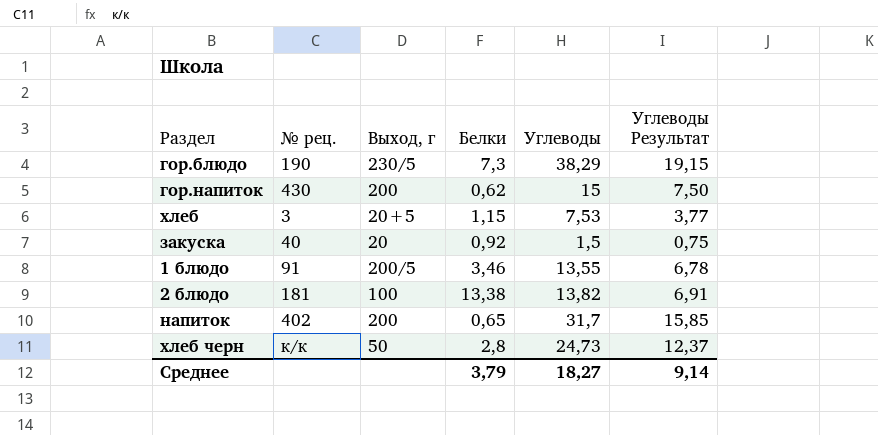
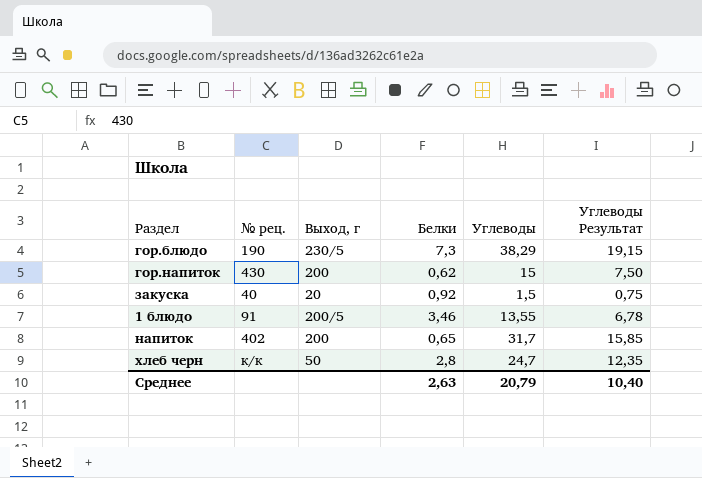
row хлеб: 3 | 20+5 | 1,15 | 7,53 | 3,77 -> none
row 2 блюдо: 181 | 100 | 13,38 | 13,82 | 6,91 -> none
хлеб черн | Углеводы: 24,73 -> 24,7
хлеб черн | Углеводы Результат: 12,37 -> 12,35
Среднее | Белки: 3,79 -> 2,63
Среднее | Углеводы: 18,27 -> 20,79
Среднее | Углеводы Результат: 9,14 -> 10,40

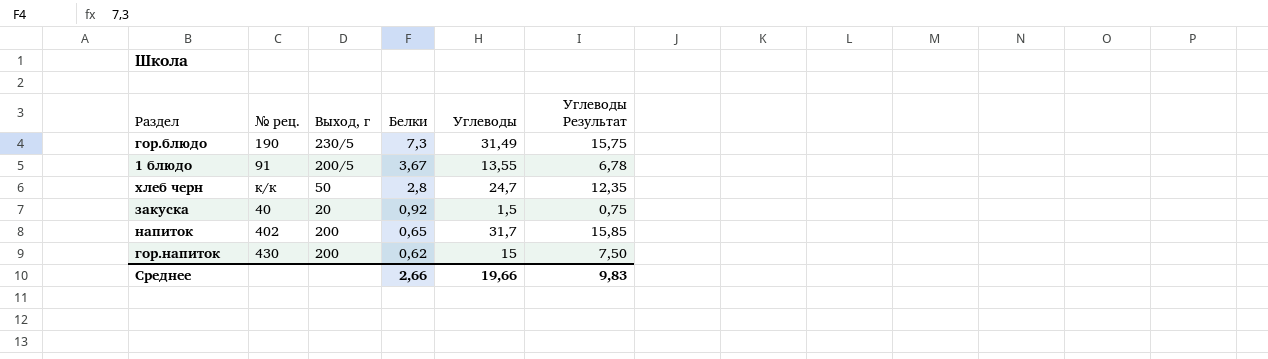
row order: none -> Белки descending
гор.блюдо | Углеводы: 38,29 -> 31,49
гор.блюдо | Углеводы Результат: 19,15 -> 15,75
1 блюдо | Белки: 3,46 -> 3,67
Среднее | Белки: 2,63 -> 2,66
Среднее | Углеводы: 20,79 -> 19,66
Среднее | Углеводы Результат: 10,40 -> 9,83

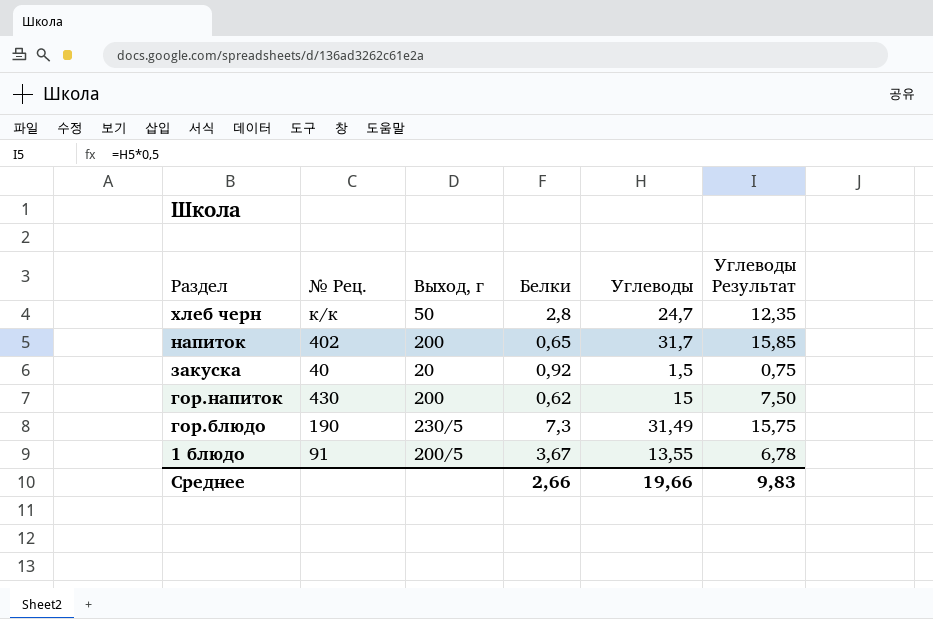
row order: Белки descending -> Раздел descending
column name: № рец. -> № Рец.

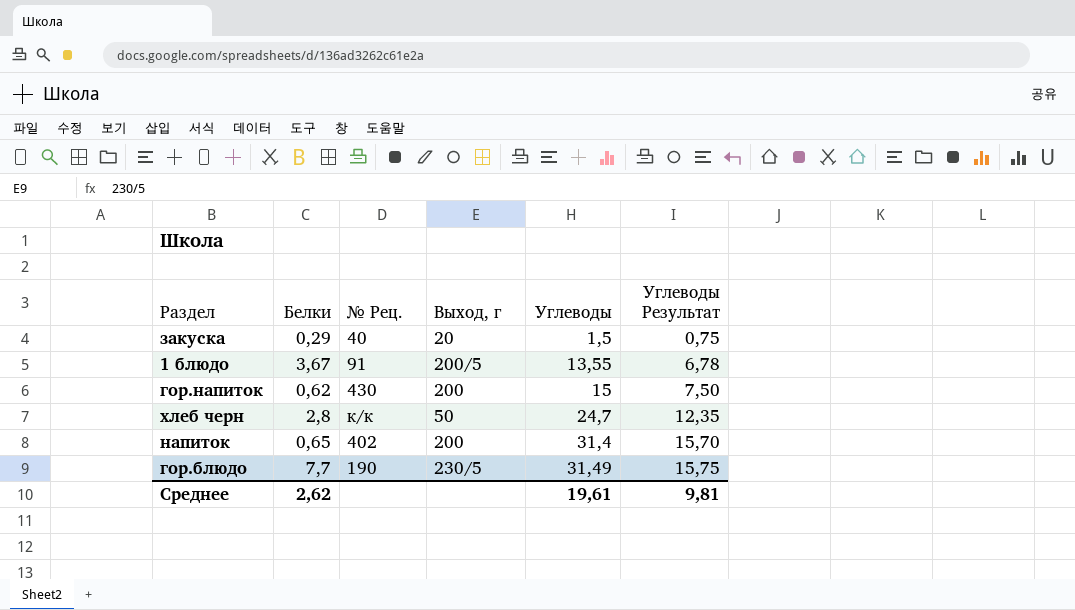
row order: Раздел descending -> Углеводы ascending
column Белки | position: 4 -> 2
закуска | Белки: 0,92 -> 0,29
напиток | Углеводы: 31,7 -> 31,4
напиток | Углеводы Результат: 15,85 -> 15,70
гор.блюдо | Белки: 7,3 -> 7,7
Среднее | Белки: 2,66 -> 2,62
Среднее | Углеводы: 19,66 -> 19,61
Среднее | Углеводы Результат: 9,83 -> 9,81

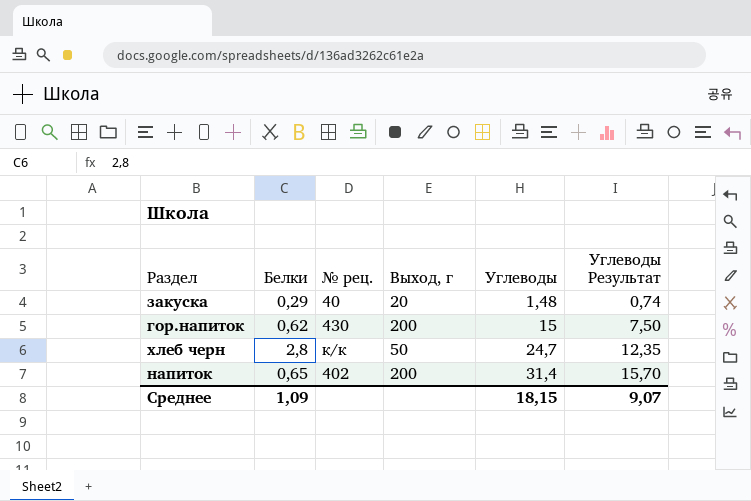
column name: № Рец. -> № рец.
row 1 блюдо: 3,67 | 91 | 200/5 | 13,55 | 6,78 -> none
row гор.блюдо: 7,7 | 190 | 230/5 | 31,49 | 15,75 -> none
закуска | Углеводы: 1,5 -> 1,48
закуска | Углеводы Результат: 0,75 -> 0,74
Среднее | Белки: 2,62 -> 1,09
Среднее | Углеводы: 19,61 -> 18,15
Среднее | Углеводы Результат: 9,81 -> 9,07

